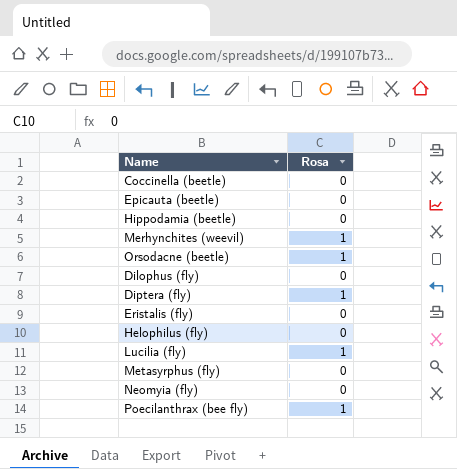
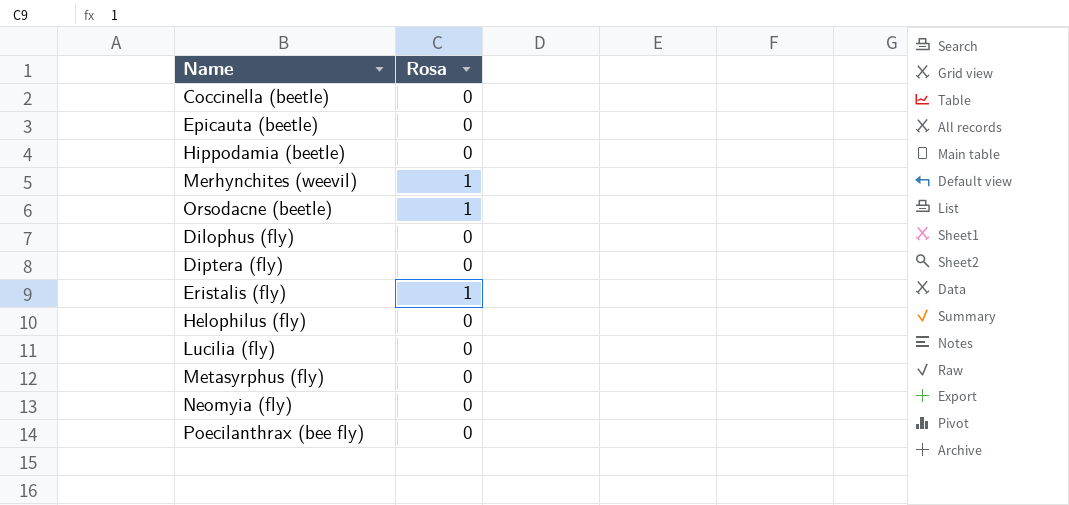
Diptera (fly) | Rosa: 1 -> 0
Eristalis (fly) | Rosa: 0 -> 1
Lucilia (fly) | Rosa: 1 -> 0
Poecilanthrax (bee fly) | Rosa: 1 -> 0

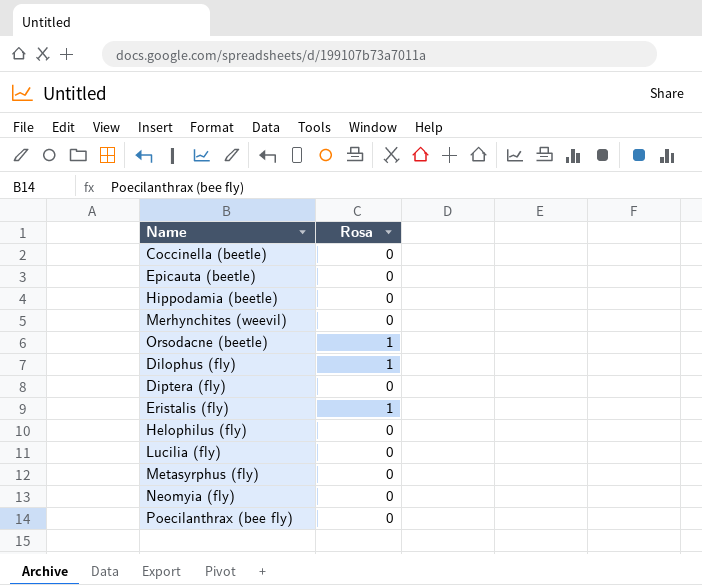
Merhynchites (weevil) | Rosa: 1 -> 0
Dilophus (fly) | Rosa: 0 -> 1

